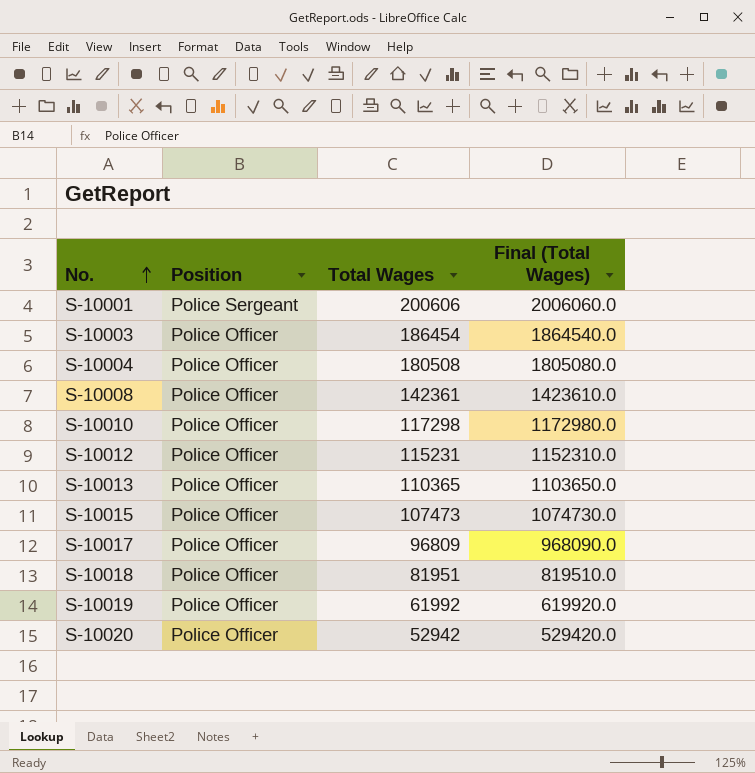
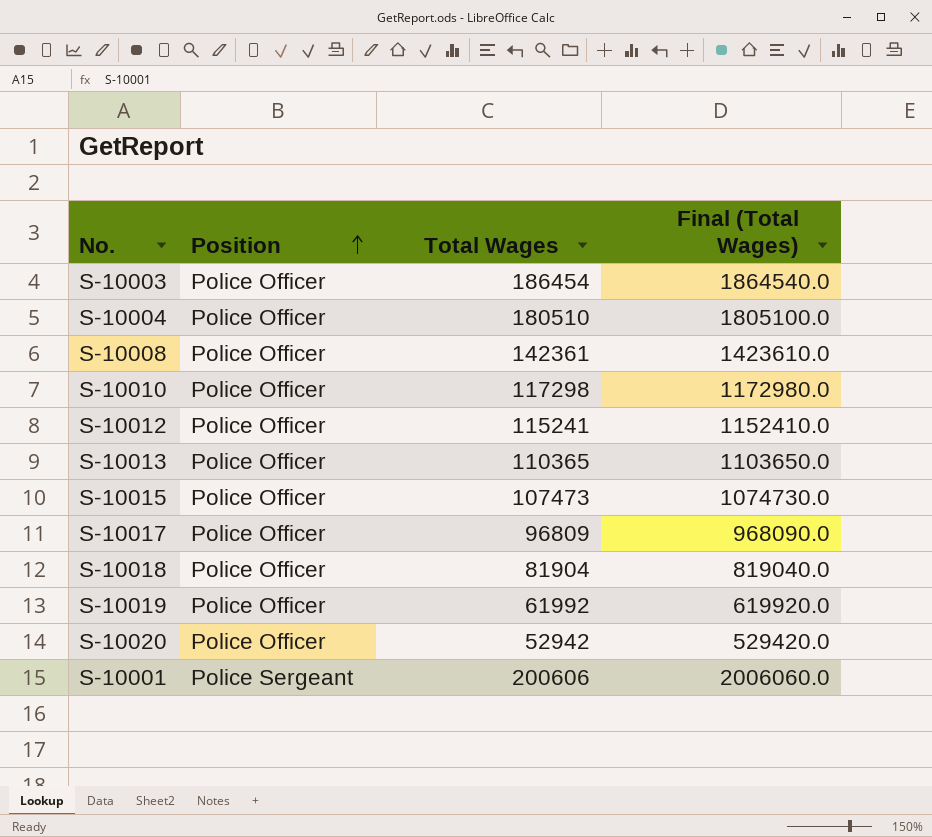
row order: No. ascending -> Position ascending
S-10004 | Total Wages: 180508 -> 180510
S-10004 | Final (Total Wages): 1805080.0 -> 1805100.0
S-10012 | Total Wages: 115231 -> 115241
S-10012 | Final (Total Wages): 1152310.0 -> 1152410.0
S-10018 | Total Wages: 81951 -> 81904
S-10018 | Final (Total Wages): 819510.0 -> 819040.0

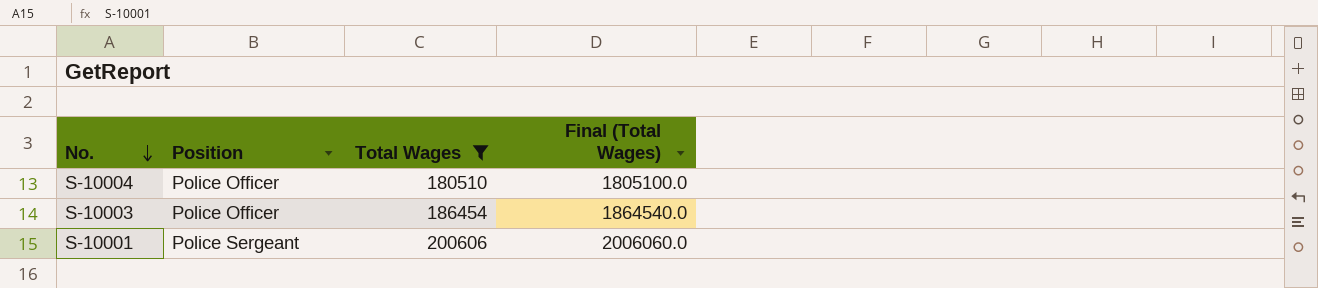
filter: none -> Total Wages >= 180510
row order: Position ascending -> No. descending

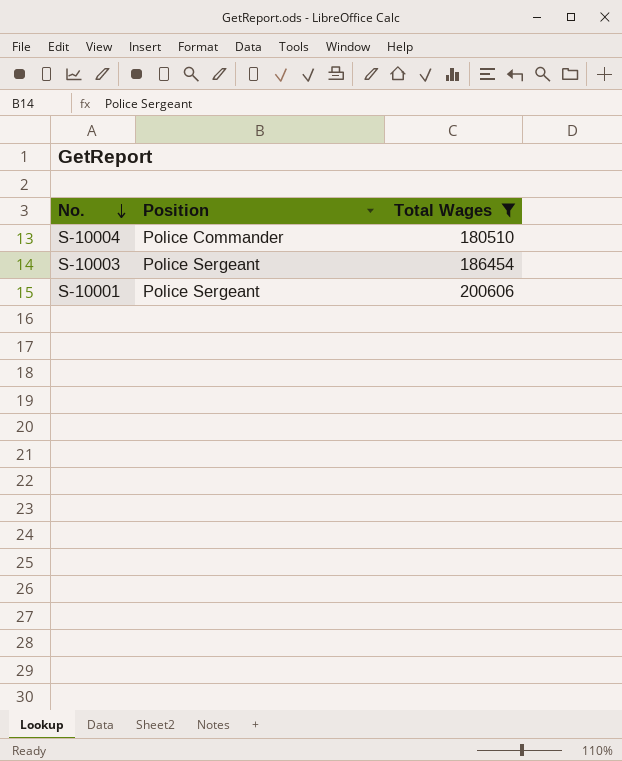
column Final (Total Wages) | formula: [Total Wages] * 10 -> none
S-10004 | Position: Police Officer -> Police Commander
S-10003 | Position: Police Officer -> Police Sergeant

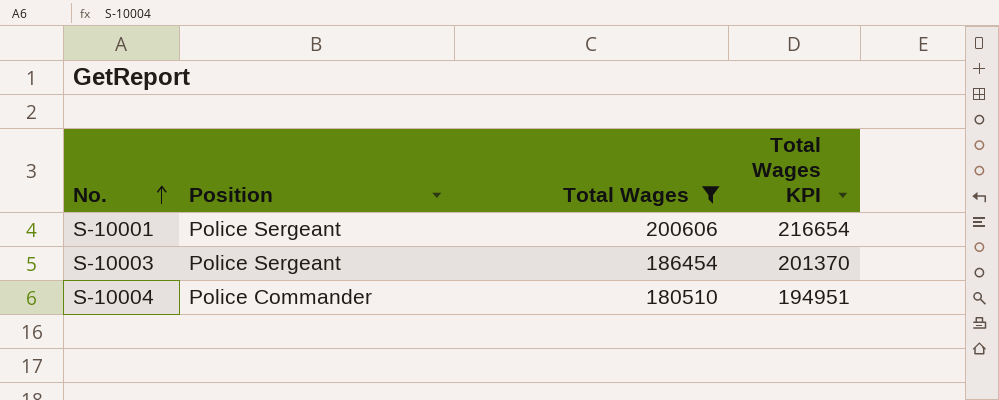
row order: No. descending -> No. ascending
column Total Wages KPI | formula: none -> [Total Wages] * 1.08

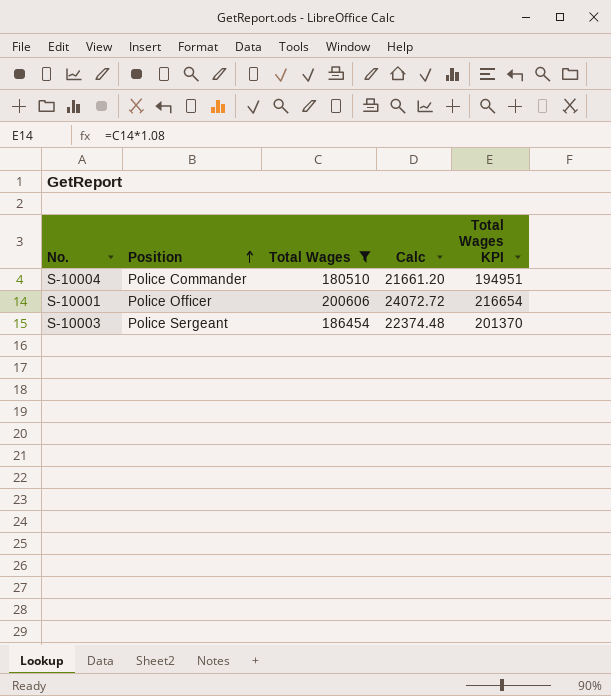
row order: No. ascending -> Position ascending
column Calc | formula: none -> [Total Wages] * 0.12
S-10001 | Position: Police Sergeant -> Police Officer

